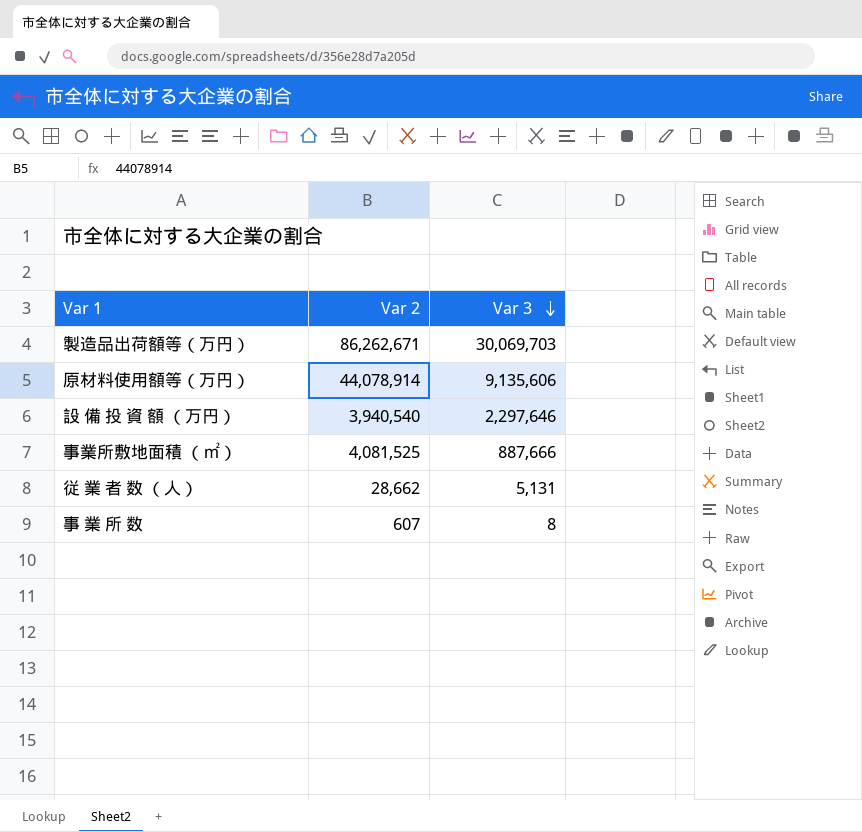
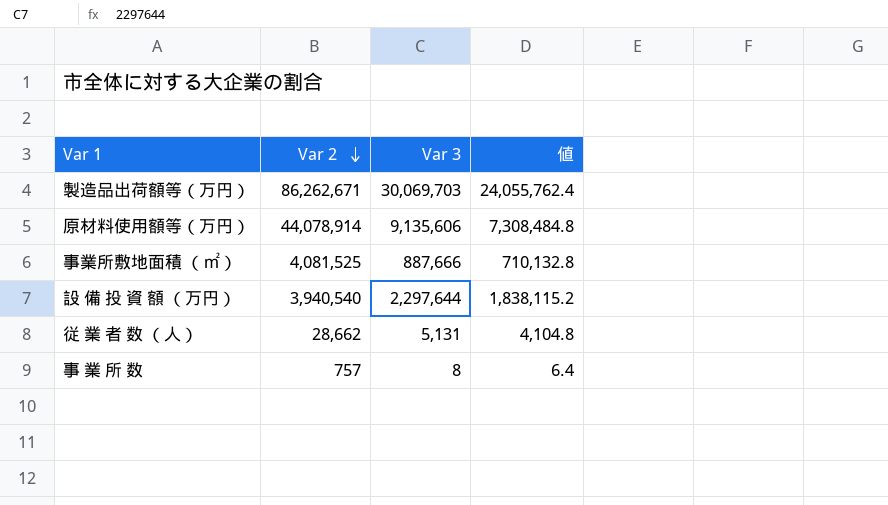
row order: Var 3 descending -> Var 2 descending
column 値 | formula: none -> [Var 3] * 0.8
設 備 投 資 額 （万円） | Var 3: 2,297,646 -> 2,297,644
事 業 所 数 | Var 2: 607 -> 757

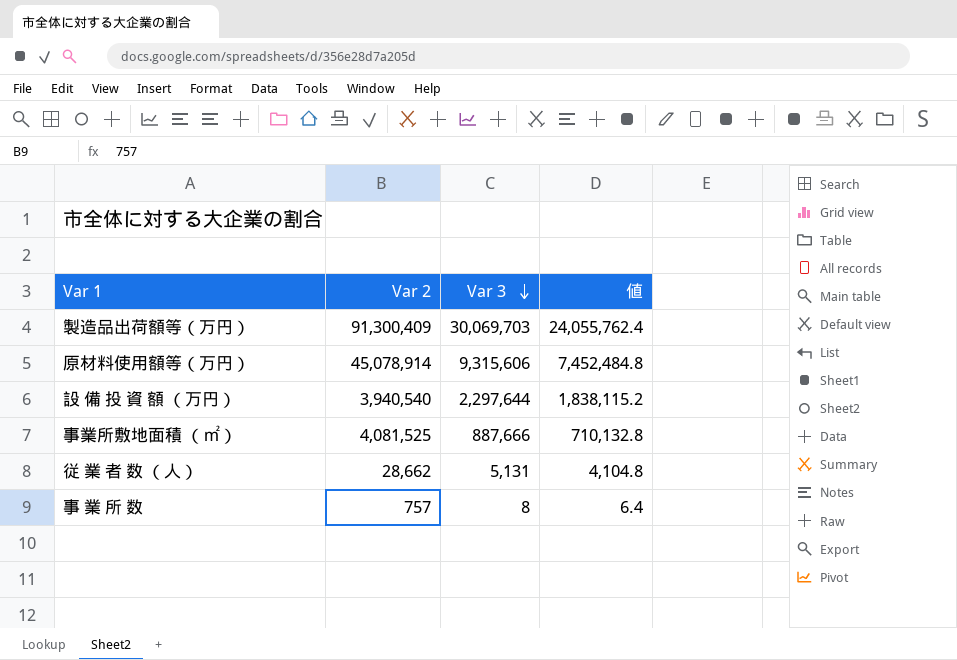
row order: Var 2 descending -> Var 3 descending
製造品出荷額等（万円） | Var 2: 86,262,671 -> 91,300,409
原材料使用額等（万円） | Var 2: 44,078,914 -> 45,078,914
原材料使用額等（万円） | Var 3: 9,135,606 -> 9,315,606
原材料使用額等（万円） | 値: 7,308,484.8 -> 7,452,484.8

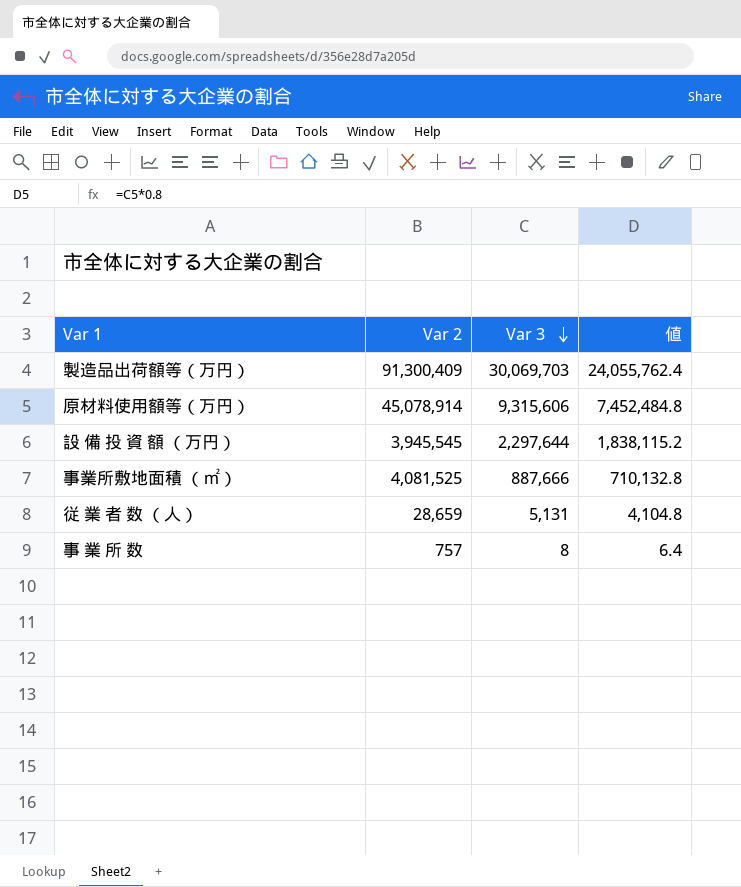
設 備 投 資 額 （万円） | Var 2: 3,940,540 -> 3,945,545
従 業 者 数 （人） | Var 2: 28,662 -> 28,659

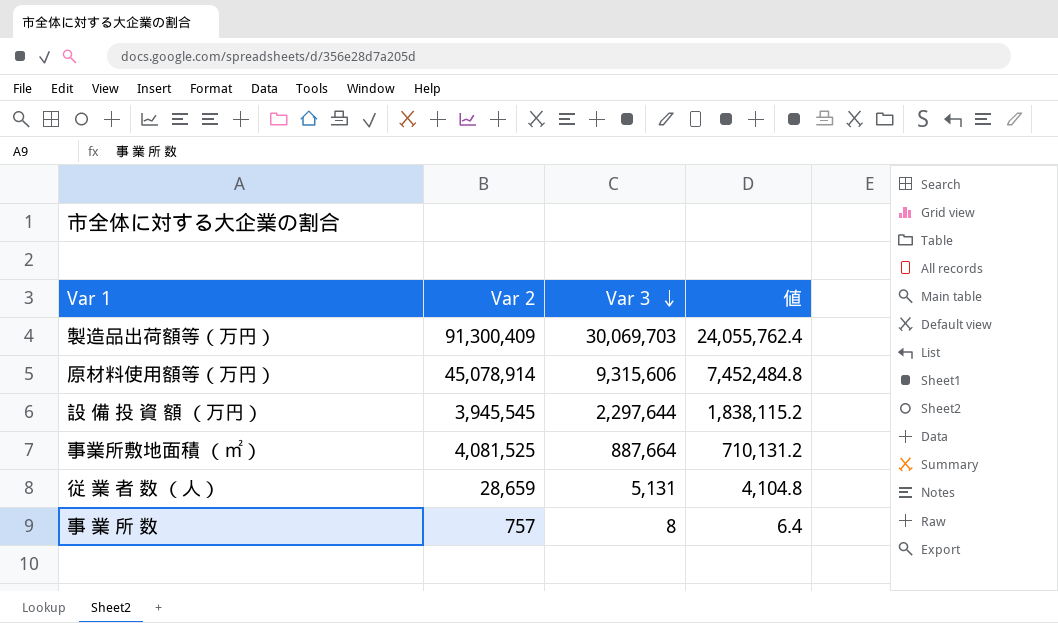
事業所敷地面積 （㎡） | Var 3: 887,666 -> 887,664
事業所敷地面積 （㎡） | 値: 710,132.8 -> 710,131.2

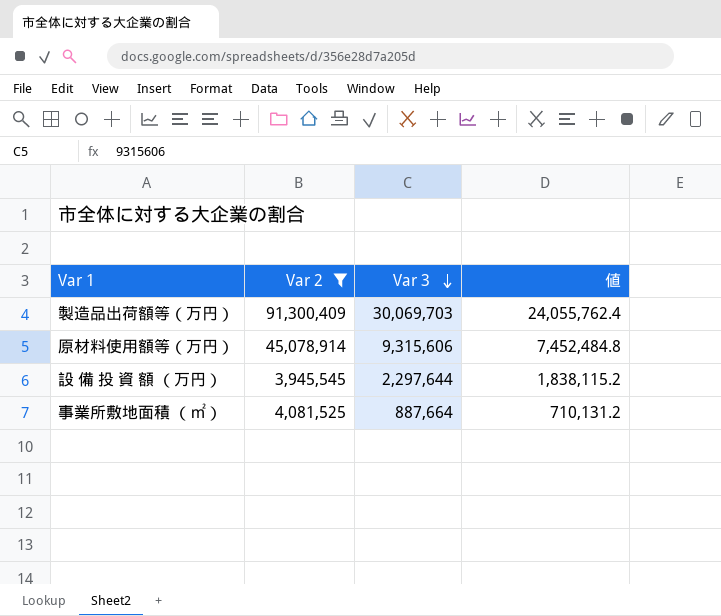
filter: none -> Var 2 >= 3,945,545

